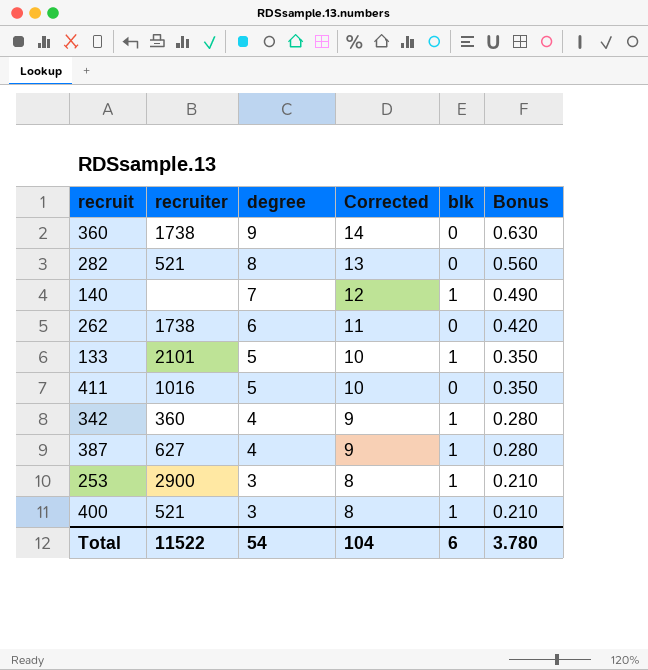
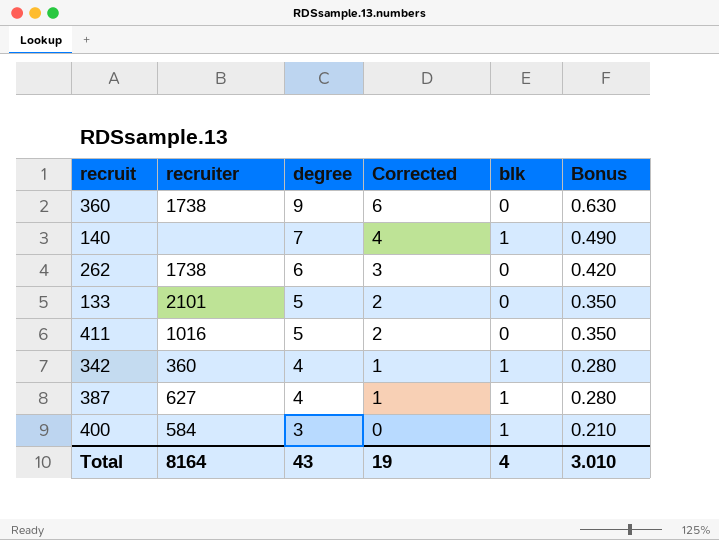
column Corrected | formula: [degree] + 5 -> [degree] - 3
row 282: 521 | 8 | 13 | 0 | 0.560 -> none
row 253: 2900 | 3 | 8 | 1 | 0.210 -> none
133 | blk: 1 -> 0
400 | recruiter: 521 -> 584
Total | recruiter: 11522 -> 8164
Total | degree: 54 -> 43
Total | Corrected: 104 -> 19
Total | blk: 6 -> 4
Total | Bonus: 3.780 -> 3.010

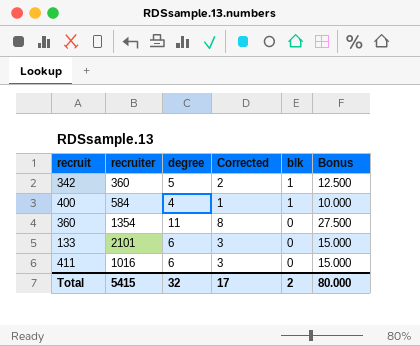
row order: degree descending -> blk descending
column Bonus | formula: [degree] * 0.07 -> [degree] * 2.5
row 140: none | 7 | 4 | 1 | 0.490 -> none
row 262: 1738 | 6 | 3 | 0 | 0.420 -> none
row 387: 627 | 4 | 1 | 1 | 0.280 -> none
342 | degree: 4 -> 5
342 | Corrected: 1 -> 2
400 | degree: 3 -> 4
400 | Corrected: 0 -> 1
360 | recruiter: 1738 -> 1354
360 | degree: 9 -> 11
360 | Corrected: 6 -> 8
133 | degree: 5 -> 6
133 | Corrected: 2 -> 3
411 | degree: 5 -> 6
411 | Corrected: 2 -> 3
Total | recruiter: 8164 -> 5415
Total | degree: 43 -> 32
Total | Corrected: 19 -> 17
Total | blk: 4 -> 2
Total | Bonus: 3.010 -> 80.000

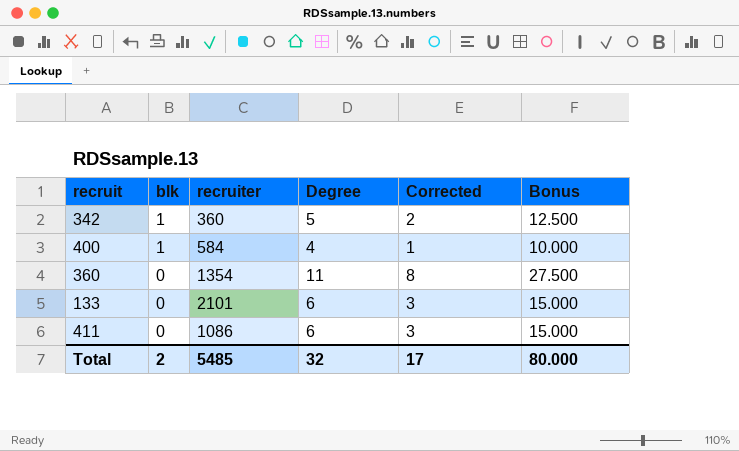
column blk | position: 5 -> 2
column name: degree -> Degree
411 | recruiter: 1016 -> 1086
Total | recruiter: 5415 -> 5485

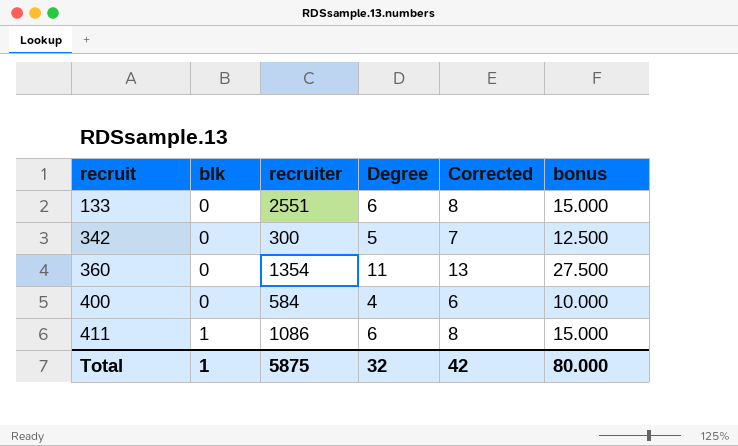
row order: blk descending -> recruit ascending
column Corrected | formula: [Degree] - 3 -> [Degree] + 2
column name: Bonus -> bonus
133 | recruiter: 2101 -> 2551
342 | blk: 1 -> 0
342 | recruiter: 360 -> 300
400 | blk: 1 -> 0
411 | blk: 0 -> 1
Total | blk: 2 -> 1
Total | recruiter: 5485 -> 5875
Total | Corrected: 17 -> 42

